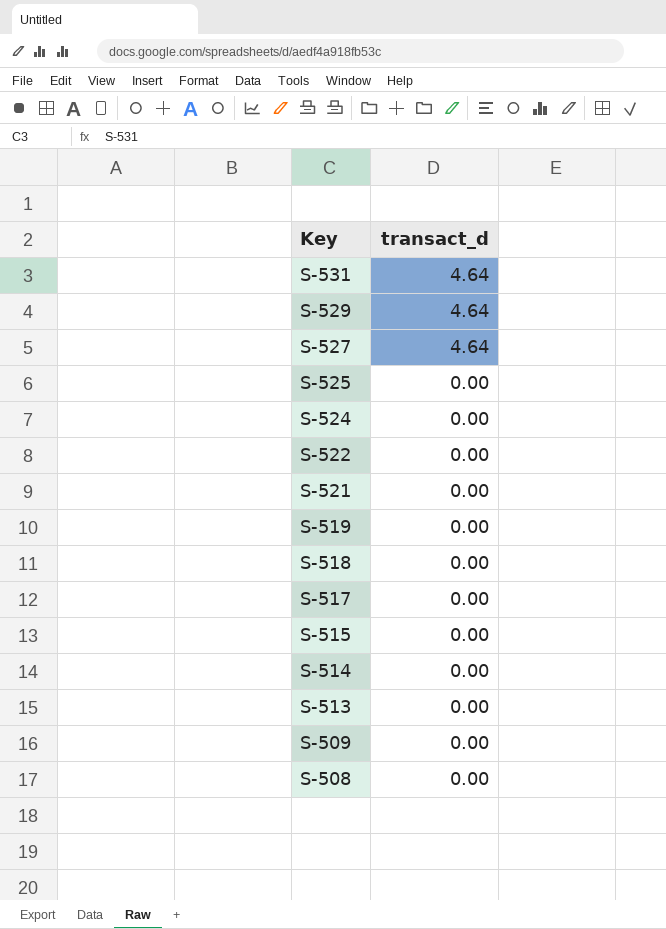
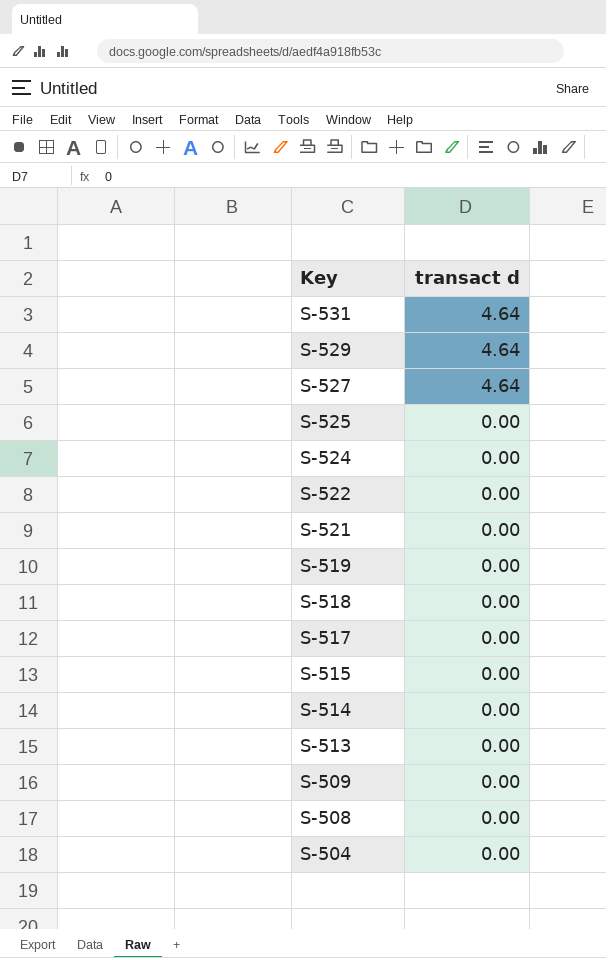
column name: transact_d -> transact d
row S-504: none -> 0.00

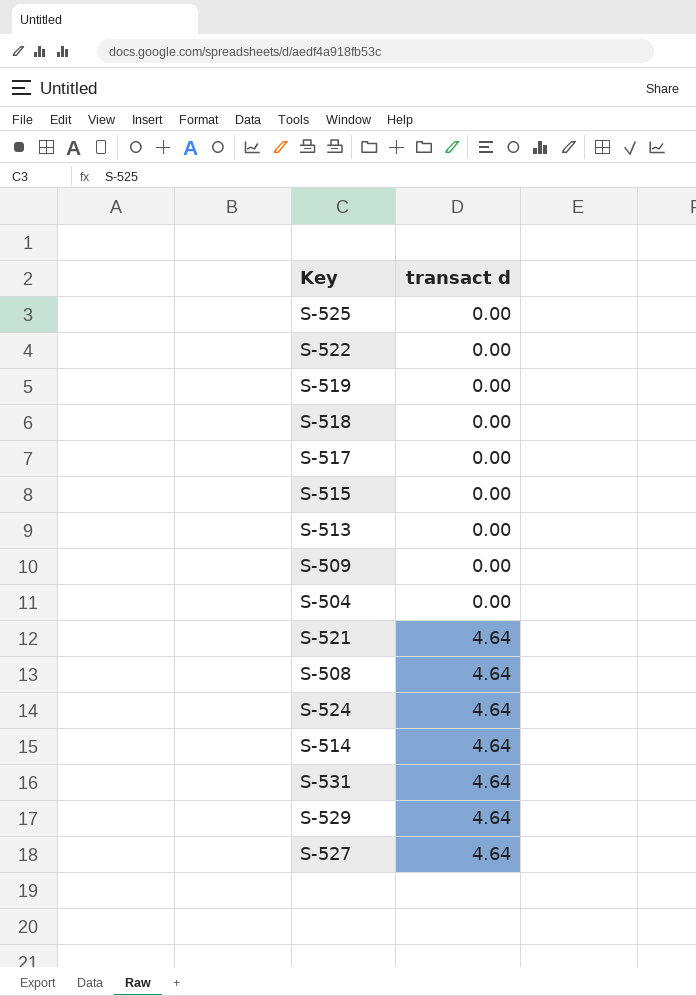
row order: Key descending -> transact d ascending
S-521 | transact d: 0.00 -> 4.64
S-508 | transact d: 0.00 -> 4.64
S-524 | transact d: 0.00 -> 4.64
S-514 | transact d: 0.00 -> 4.64

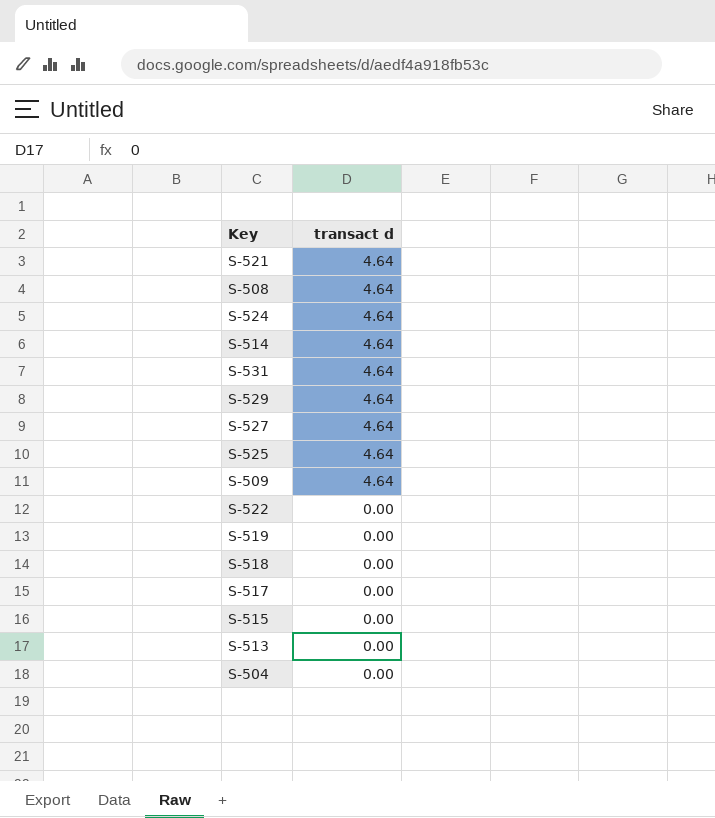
row order: transact d ascending -> transact d descending
S-525 | transact d: 0.00 -> 4.64
S-509 | transact d: 0.00 -> 4.64

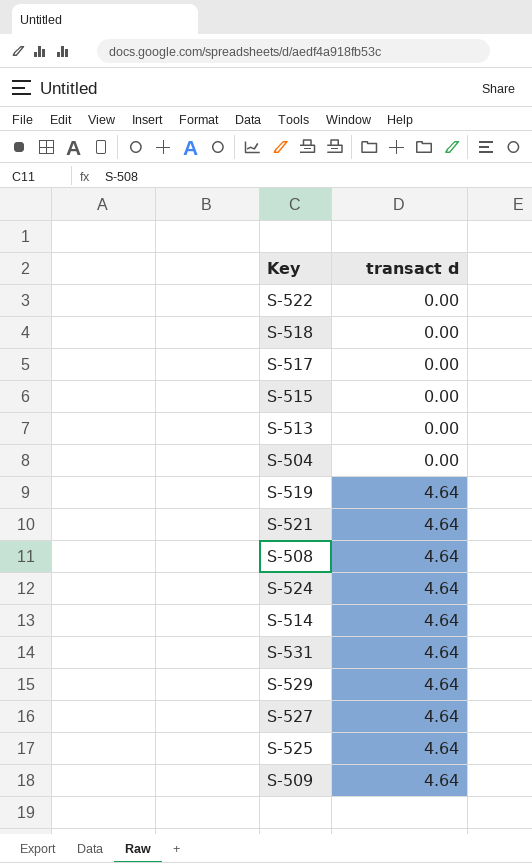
row order: transact d descending -> transact d ascending
S-519 | transact d: 0.00 -> 4.64

